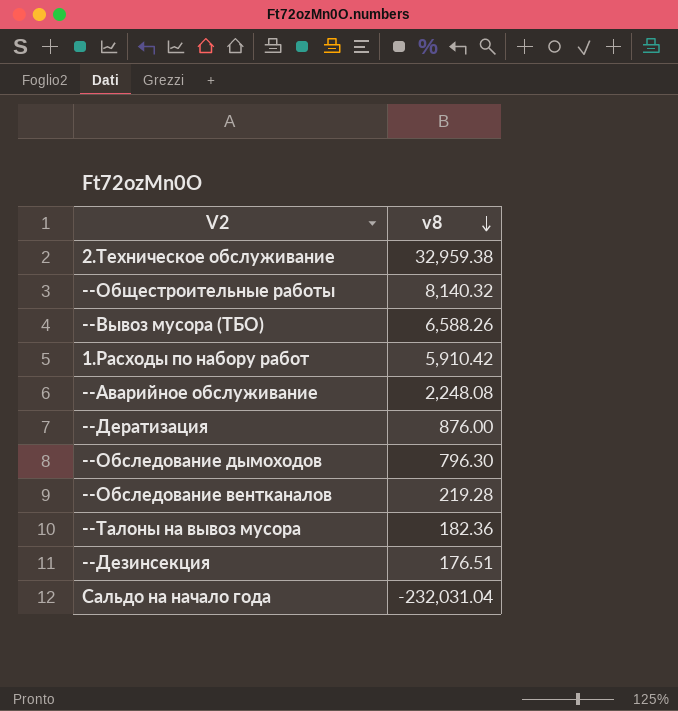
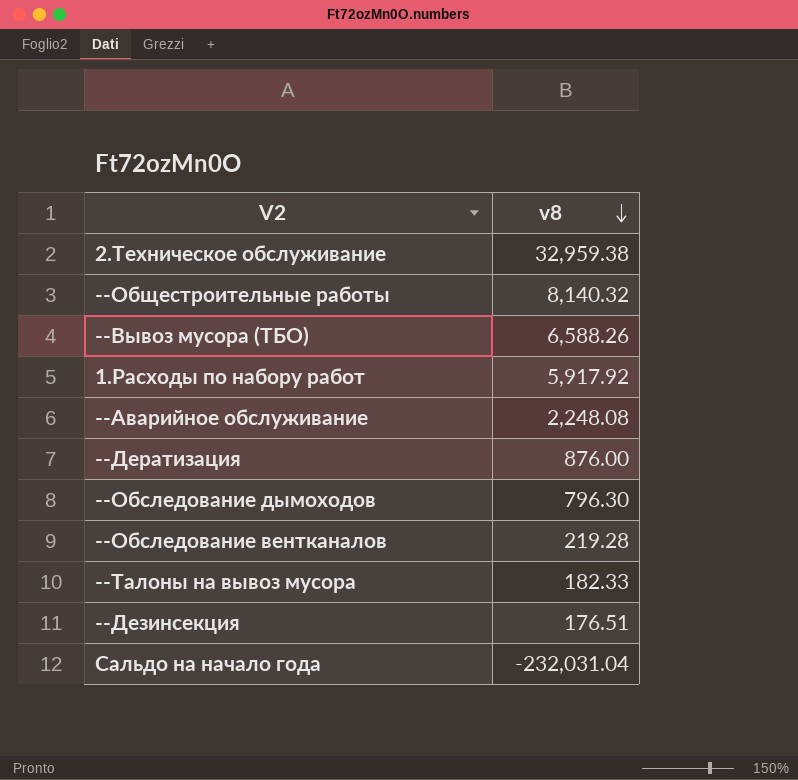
1.Расходы по набору работ | v8: 5,910.42 -> 5,917.92
--Талоны на вывоз мусора | v8: 182.36 -> 182.33

